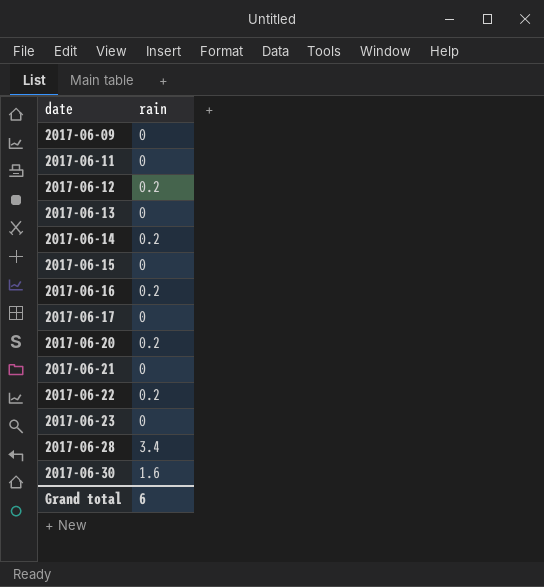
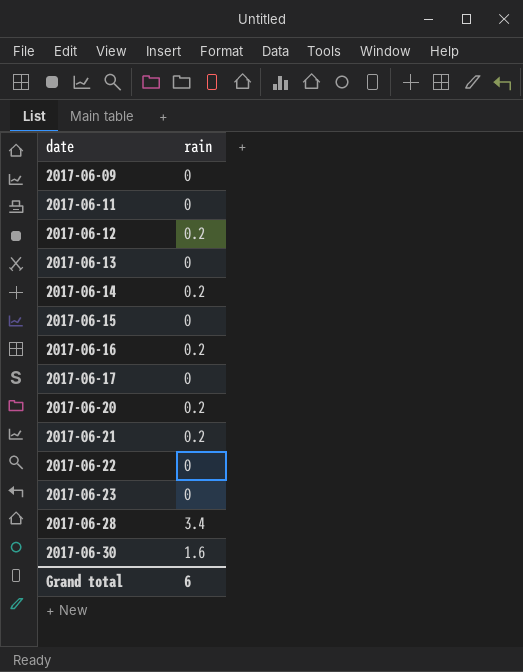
2017-06-21 | rain: 0 -> 0.2
2017-06-22 | rain: 0.2 -> 0

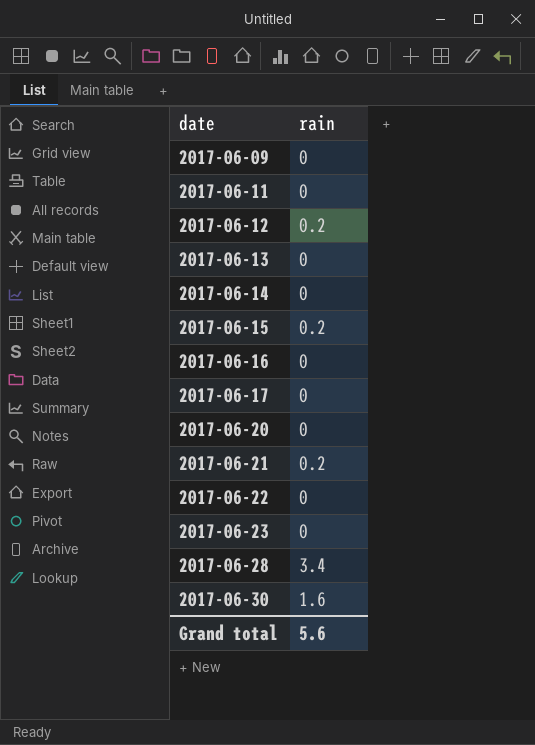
2017-06-14 | rain: 0.2 -> 0
2017-06-15 | rain: 0 -> 0.2
2017-06-16 | rain: 0.2 -> 0
2017-06-20 | rain: 0.2 -> 0
Grand total | rain: 6 -> 5.6

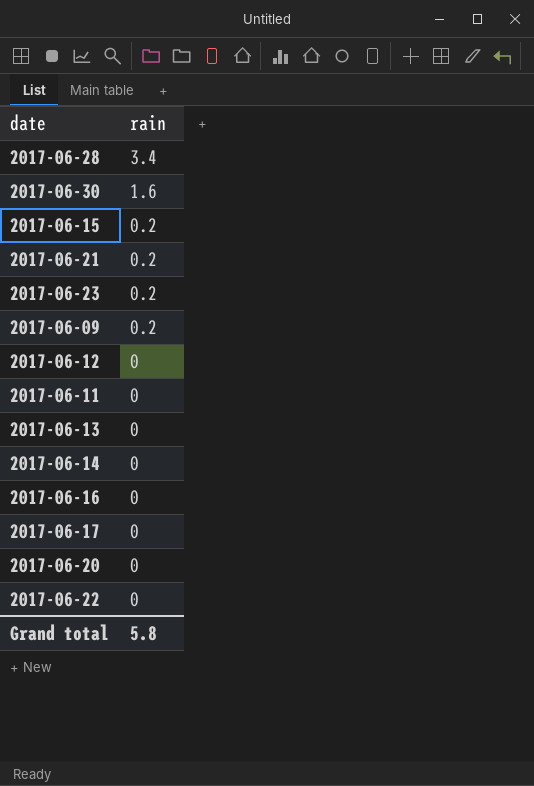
row order: date ascending -> rain descending
2017-06-23 | rain: 0 -> 0.2
2017-06-09 | rain: 0 -> 0.2
2017-06-12 | rain: 0.2 -> 0
Grand total | rain: 5.6 -> 5.8

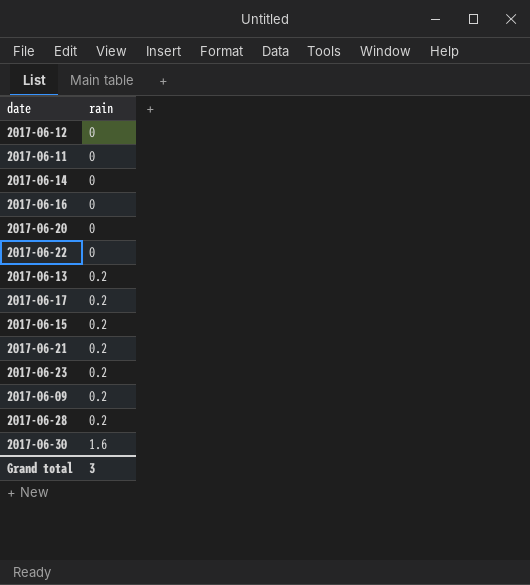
row order: rain descending -> rain ascending
2017-06-13 | rain: 0 -> 0.2
2017-06-17 | rain: 0 -> 0.2
2017-06-28 | rain: 3.4 -> 0.2
Grand total | rain: 5.8 -> 3

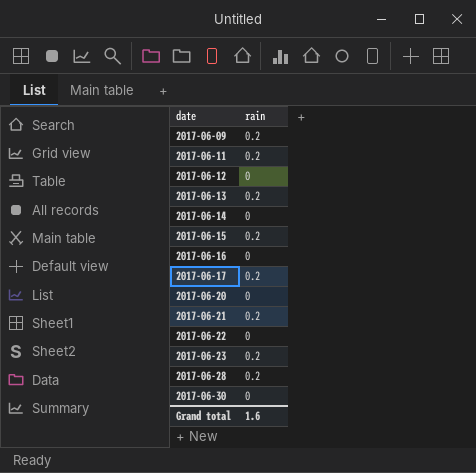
row order: rain ascending -> date ascending
2017-06-11 | rain: 0 -> 0.2
2017-06-30 | rain: 1.6 -> 0
Grand total | rain: 3 -> 1.6

